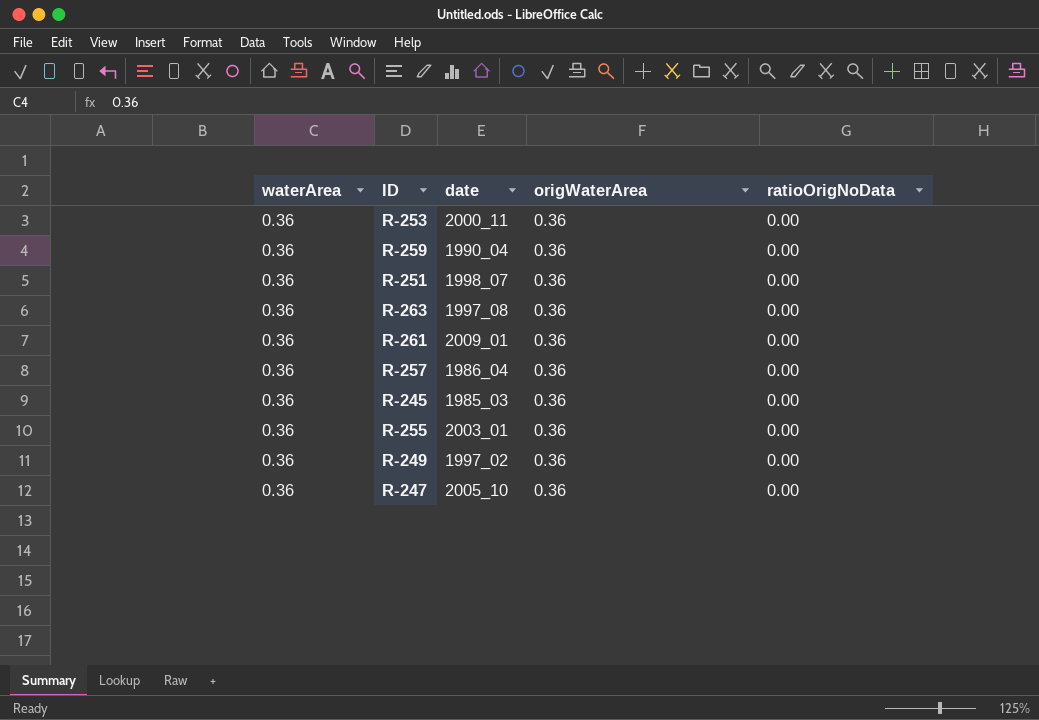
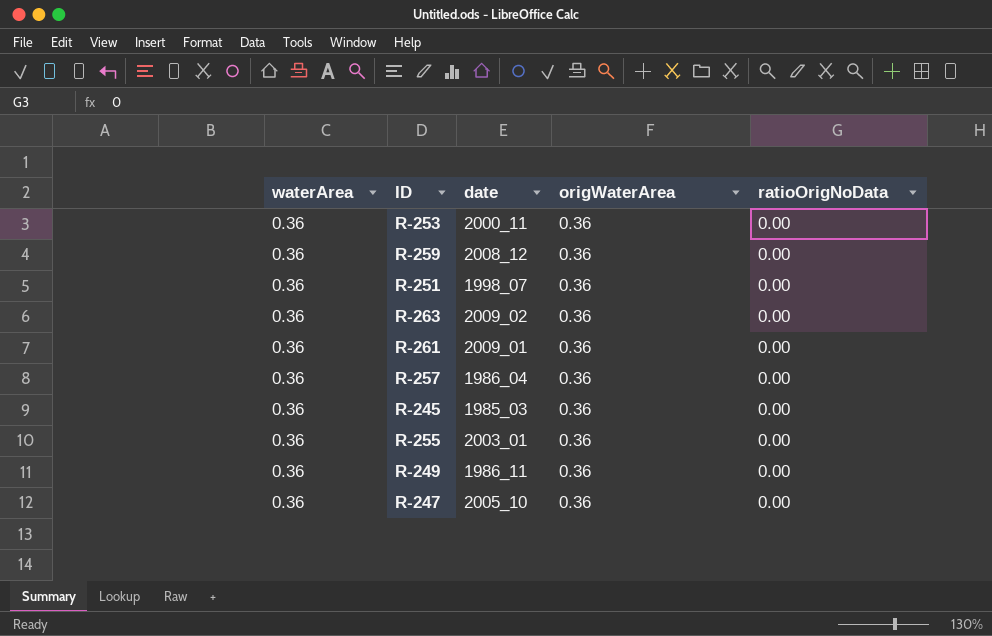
R-259 | date: 1990_04 -> 2008_12
R-263 | date: 1997_08 -> 2009_02
R-249 | date: 1997_02 -> 1986_11

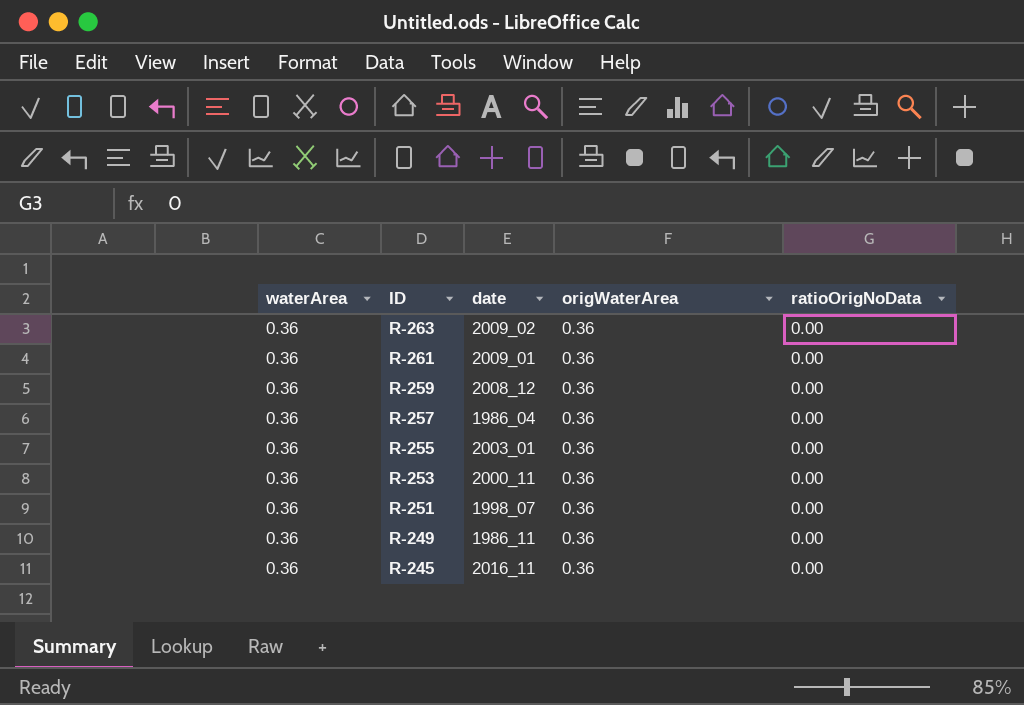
row order: none -> ID descending
row R-247: 0.36 | 2005_10 | 0.36 | 0.00 -> none
R-245 | date: 1985_03 -> 2016_11

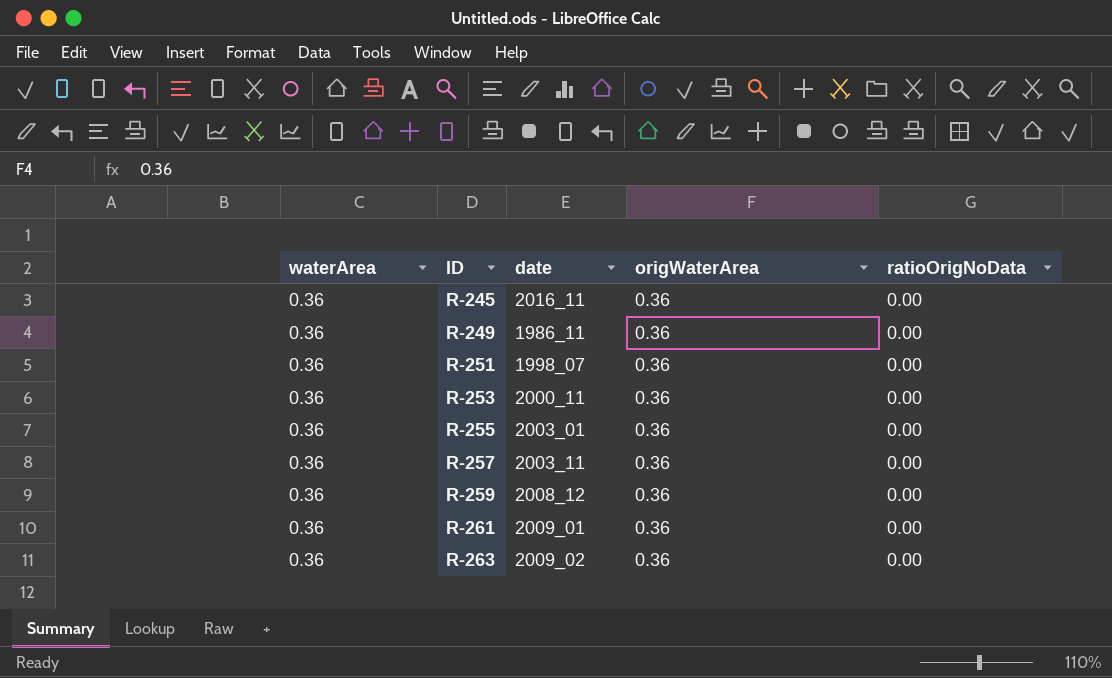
row order: ID descending -> ID ascending
R-257 | date: 1986_04 -> 2003_11

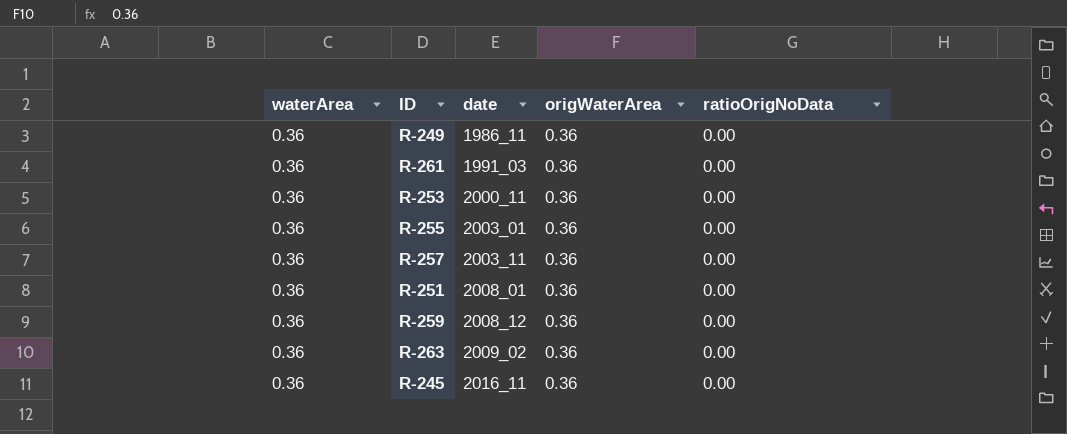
row order: ID ascending -> date ascending
R-261 | date: 2009_01 -> 1991_03
R-251 | date: 1998_07 -> 2008_01

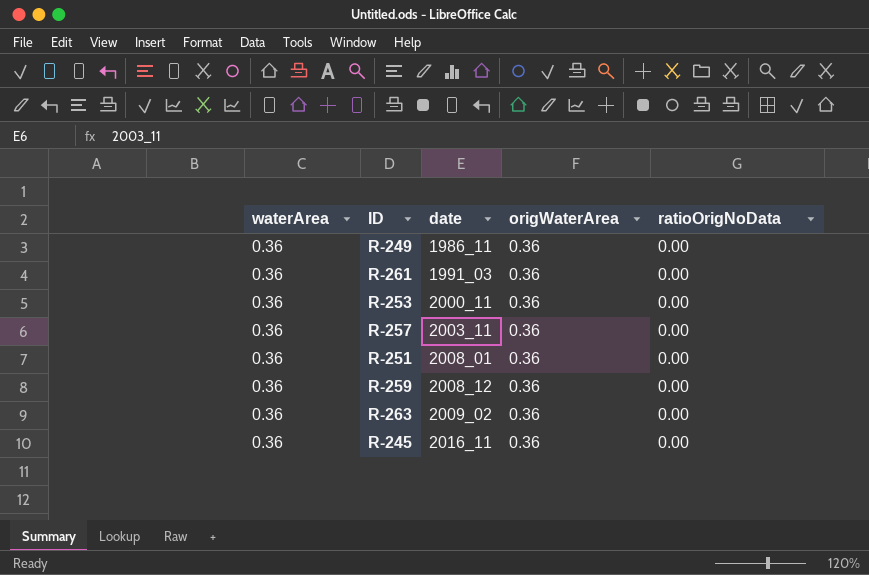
row R-255: 0.36 | 2003_01 | 0.36 | 0.00 -> none

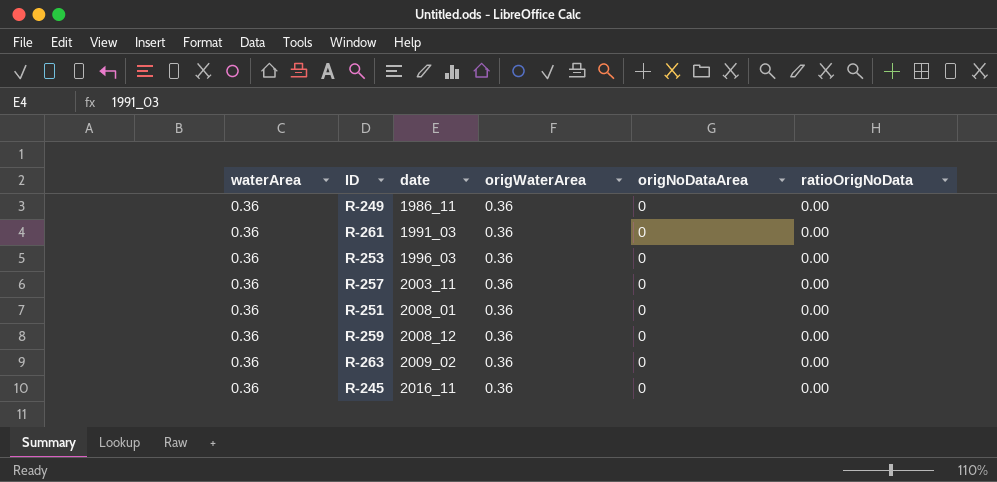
column origNoDataArea | position: none -> 5
R-253 | date: 2000_11 -> 1996_03

